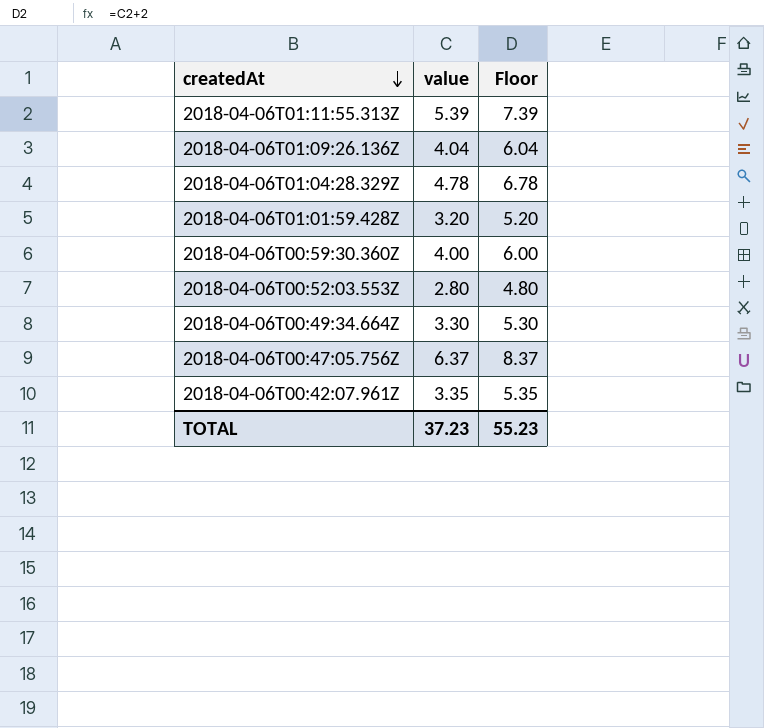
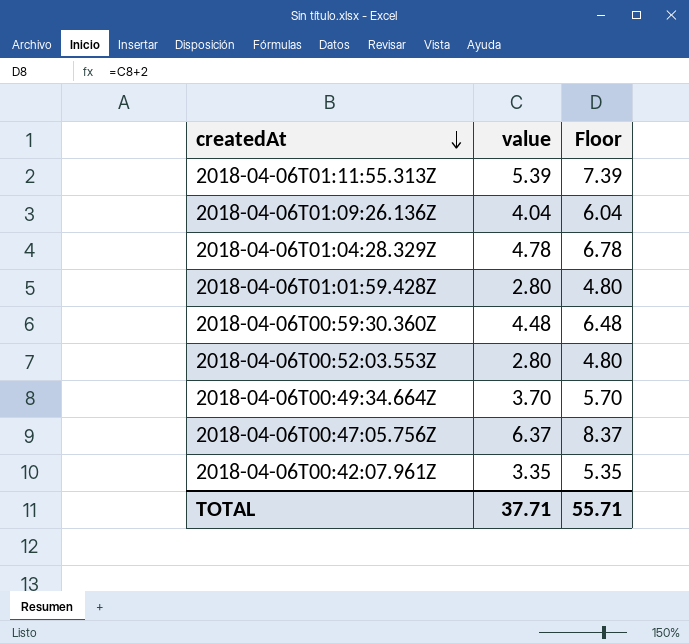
2018-04-06T01:01:59.428Z | value: 3.20 -> 2.80
2018-04-06T01:01:59.428Z | Floor: 5.20 -> 4.80
2018-04-06T00:59:30.360Z | value: 4.00 -> 4.48
2018-04-06T00:59:30.360Z | Floor: 6.00 -> 6.48
2018-04-06T00:49:34.664Z | value: 3.30 -> 3.70
2018-04-06T00:49:34.664Z | Floor: 5.30 -> 5.70
TOTAL | value: 37.23 -> 37.71
TOTAL | Floor: 55.23 -> 55.71

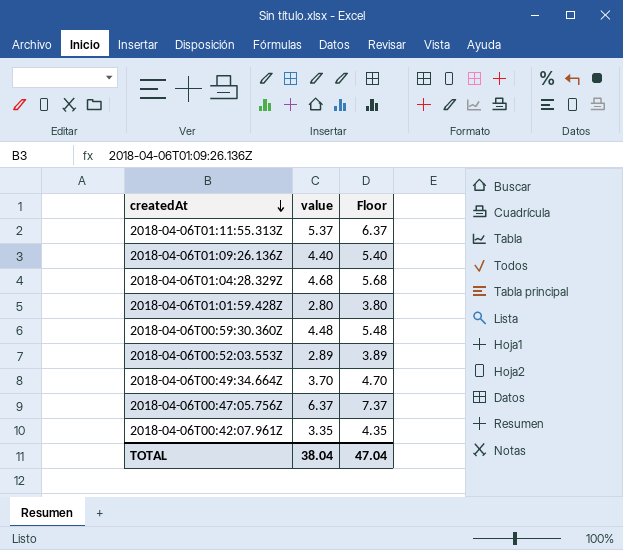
column Floor | formula: [value] + 2 -> [value] + 1
2018-04-06T01:11:55.313Z | value: 5.39 -> 5.37
2018-04-06T01:09:26.136Z | value: 4.04 -> 4.40
2018-04-06T01:04:28.329Z | value: 4.78 -> 4.68
2018-04-06T00:52:03.553Z | value: 2.80 -> 2.89
TOTAL | value: 37.71 -> 38.04
TOTAL | Floor: 55.71 -> 47.04

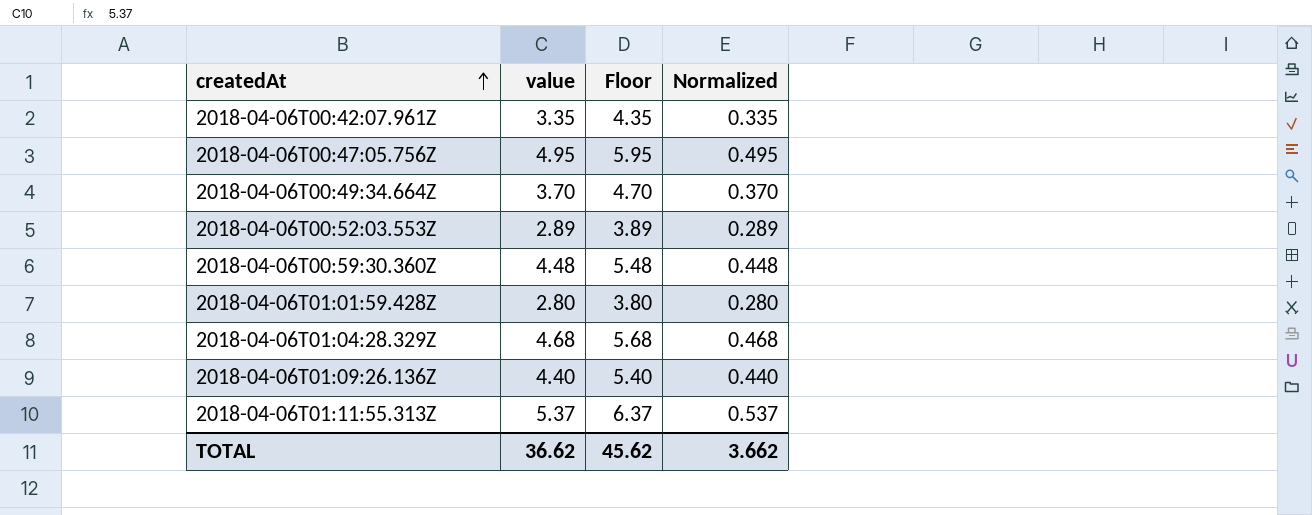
row order: createdAt descending -> createdAt ascending
column Normalized | formula: none -> [value] * 0.1
2018-04-06T00:47:05.756Z | value: 6.37 -> 4.95
2018-04-06T00:47:05.756Z | Floor: 7.37 -> 5.95
TOTAL | value: 38.04 -> 36.62
TOTAL | Floor: 47.04 -> 45.62

